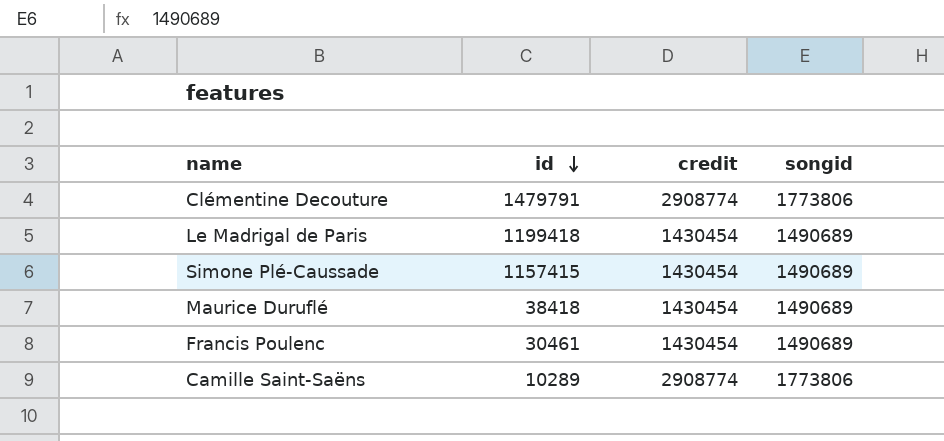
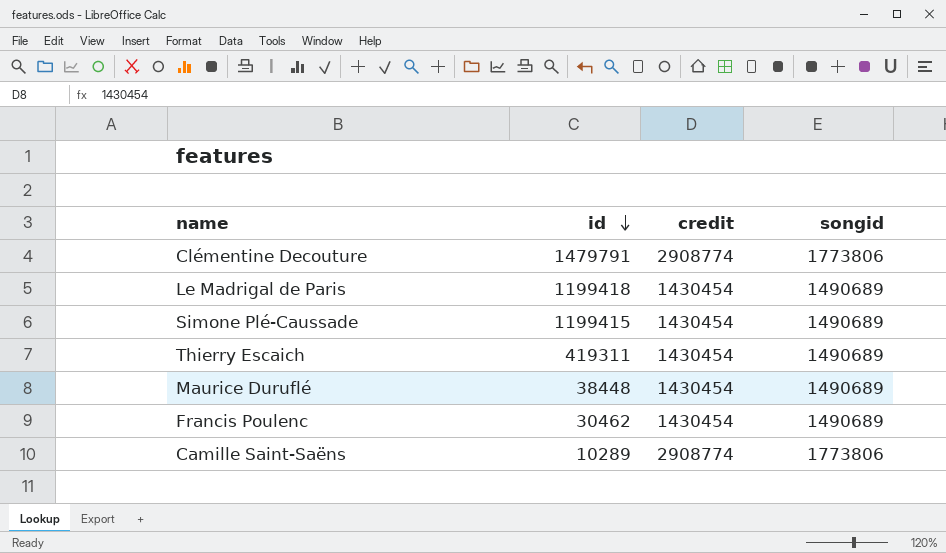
Simone Plé-Caussade | id: 1157415 -> 1199415
row Thierry Escaich: none -> 419311 | 1430454 | 1490689
Maurice Duruflé | id: 38418 -> 38448
Francis Poulenc | id: 30461 -> 30462

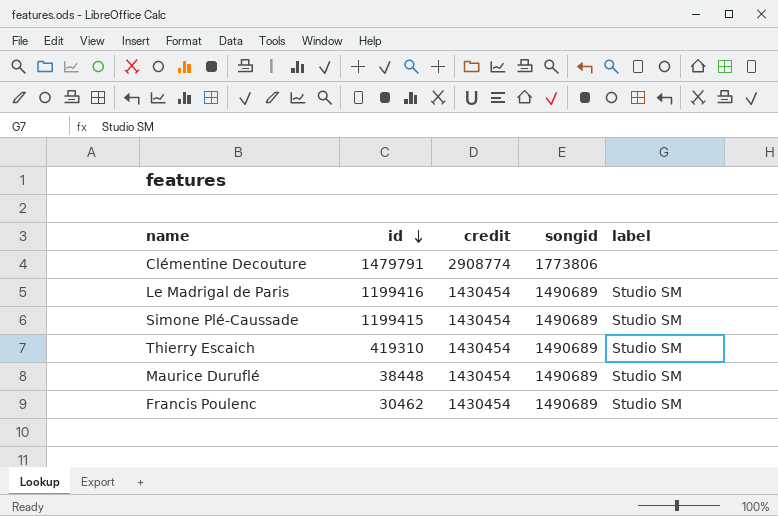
column label | position: none -> 5
row Camille Saint‐Saëns: 10289 | 2908774 | 1773806 -> none
Le Madrigal de Paris | id: 1199418 -> 1199416
Thierry Escaich | id: 419311 -> 419310

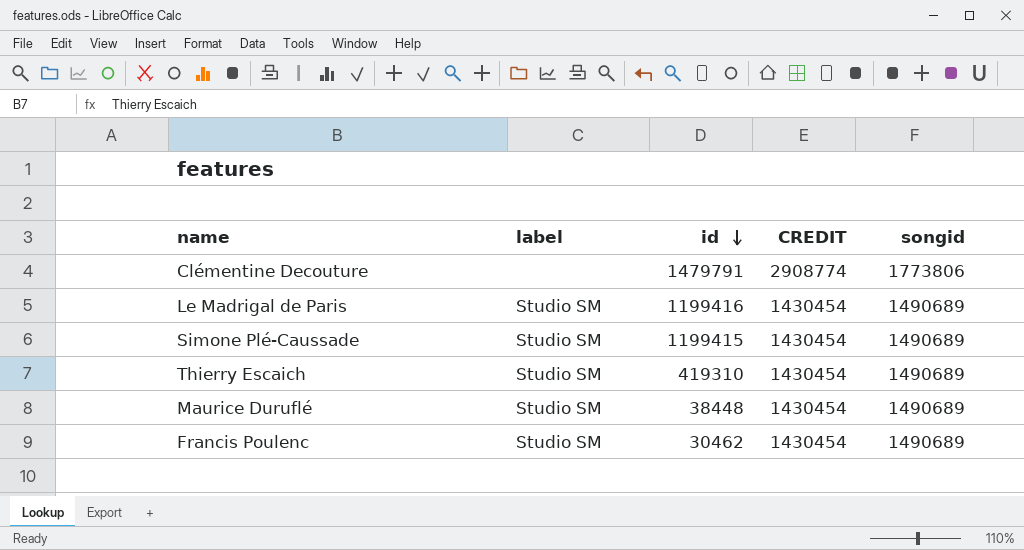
column label | position: 5 -> 2
column name: credit -> CREDIT

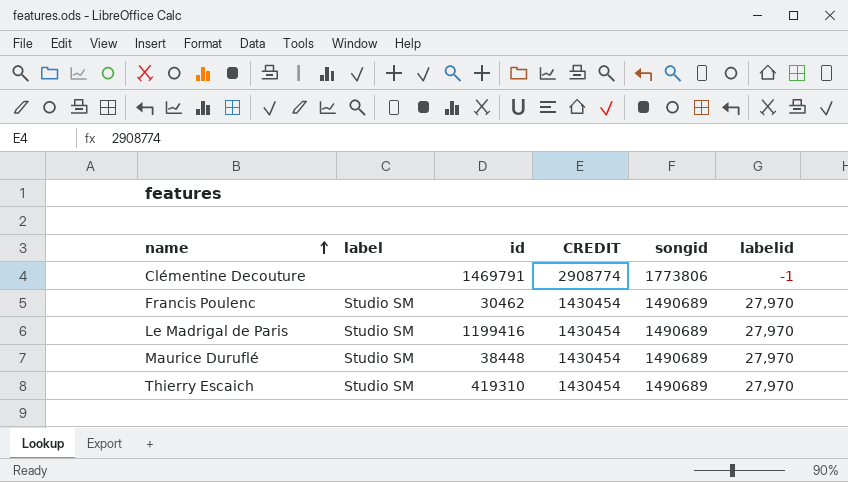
row order: id descending -> name ascending
column labelid | position: none -> 6
row Simone Plé-Caussade: Studio SM | 1199415 | 1430454 | 1490689 -> none
Clémentine Decouture | id: 1479791 -> 1469791

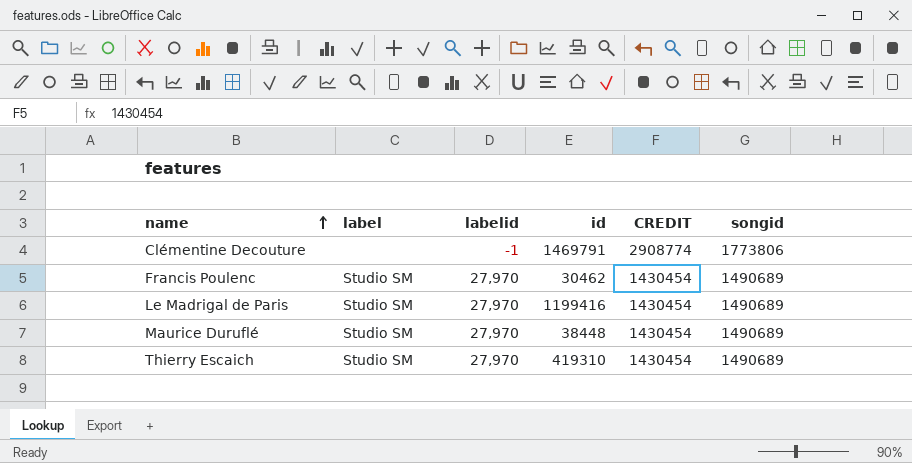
column labelid | position: 6 -> 3

